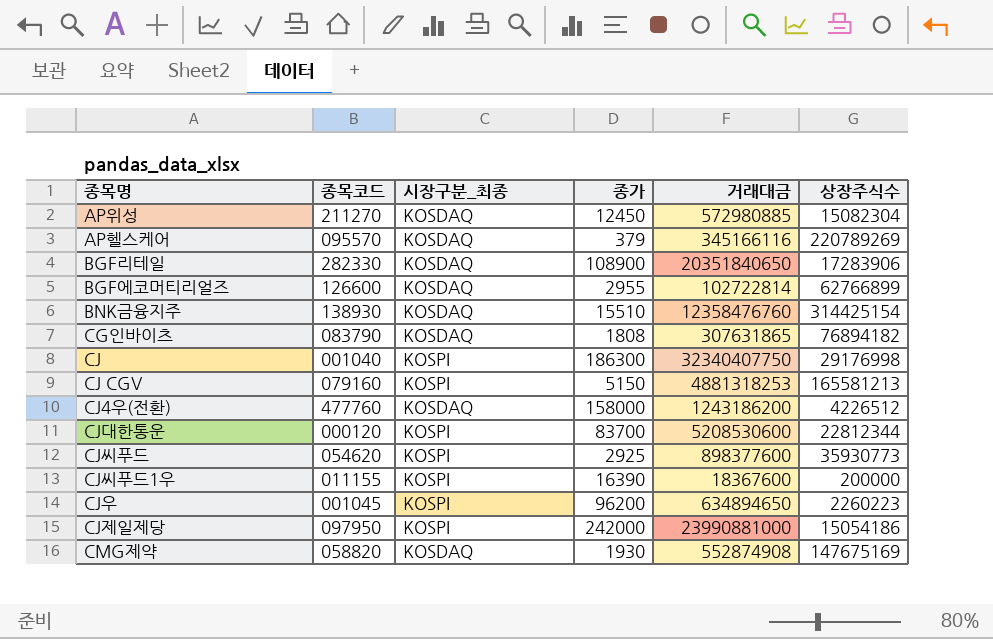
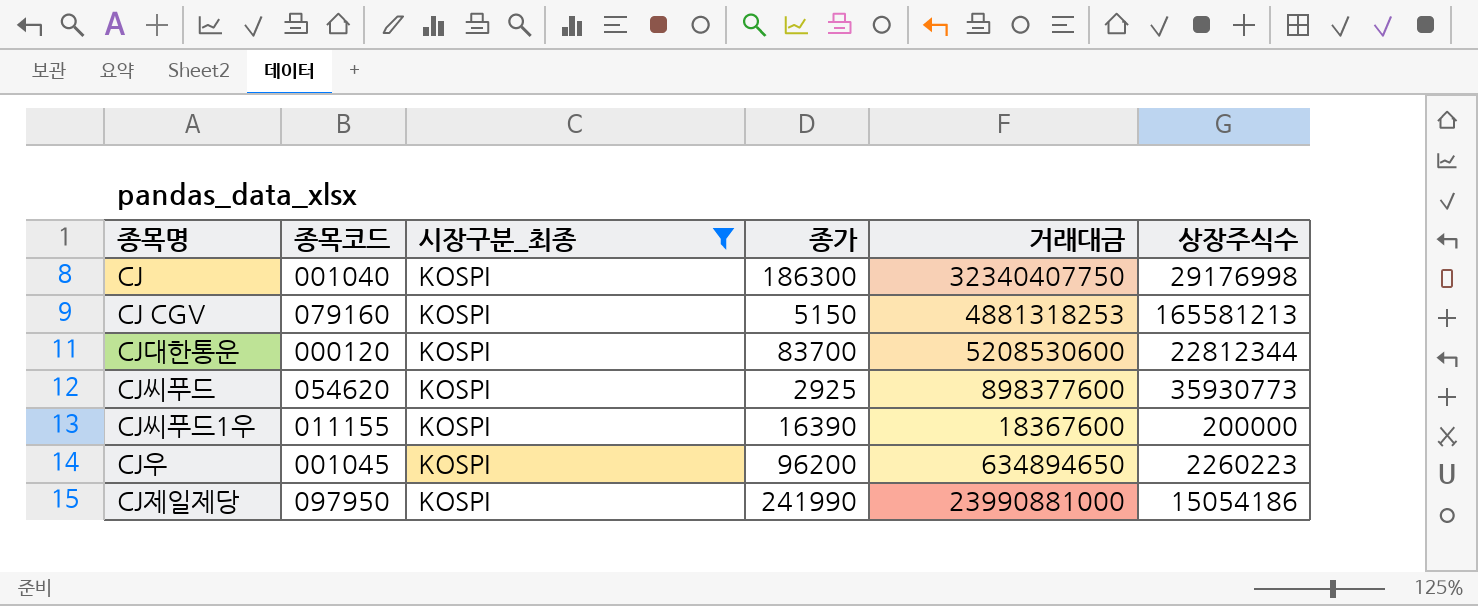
filter: none -> 시장구분_최종 = KOSPI
CJ제일제당 | 종가: 242000 -> 241990

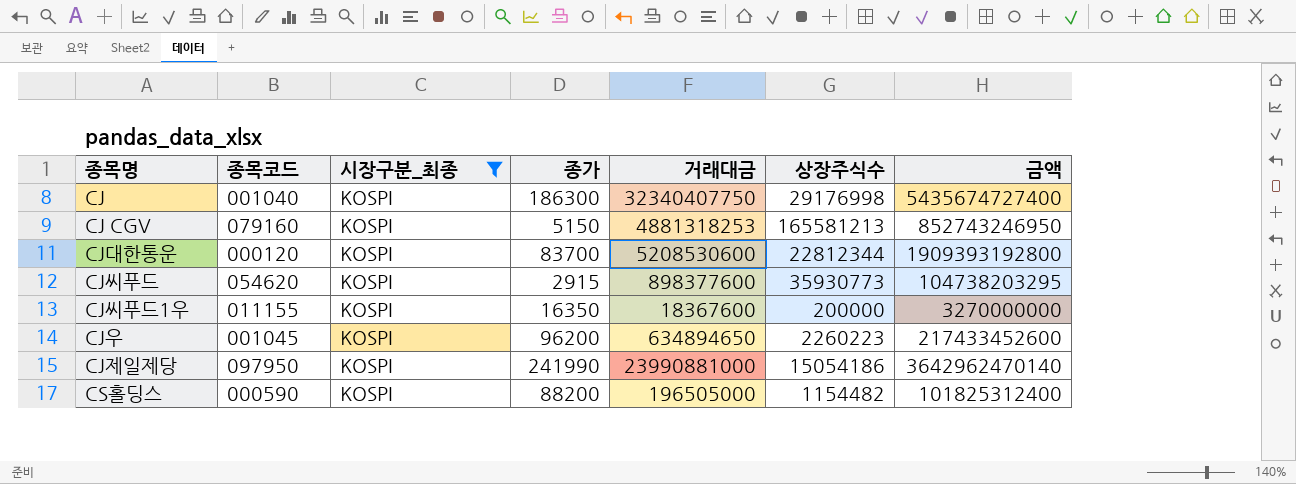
column 금액 | formula: none -> [종가] * [상장주식수]
CJ씨푸드 | 종가: 2925 -> 2915
CJ씨푸드1우 | 종가: 16390 -> 16350
row CS홀딩스: none -> 000590 | KOSPI | 88200 | 196505000 | 1154482 | 101825312400

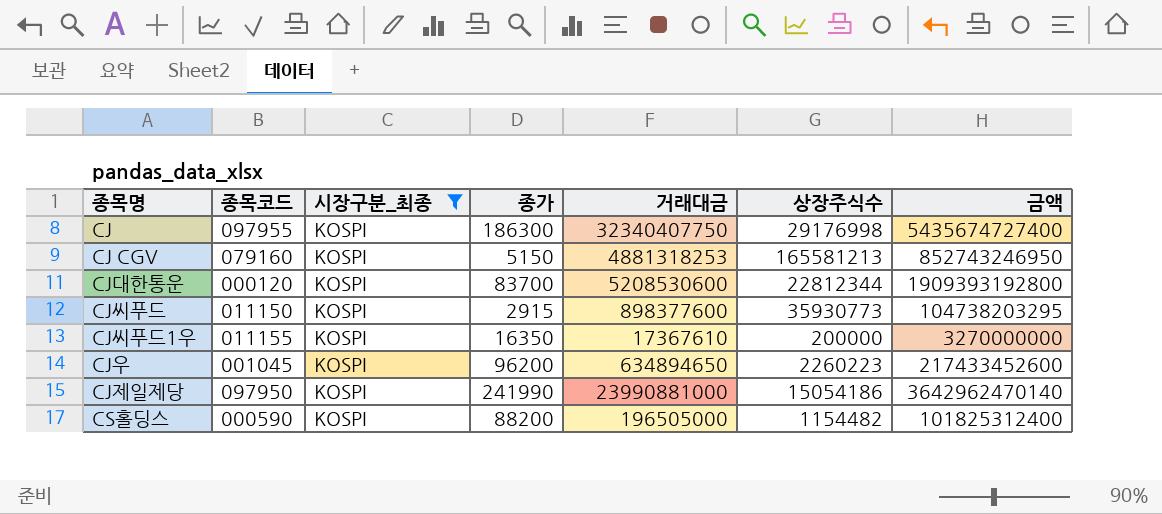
CJ | 종목코드: 001040 -> 097955
CJ씨푸드 | 종목코드: 054620 -> 011150
CJ씨푸드1우 | 거래대금: 18367600 -> 17367610

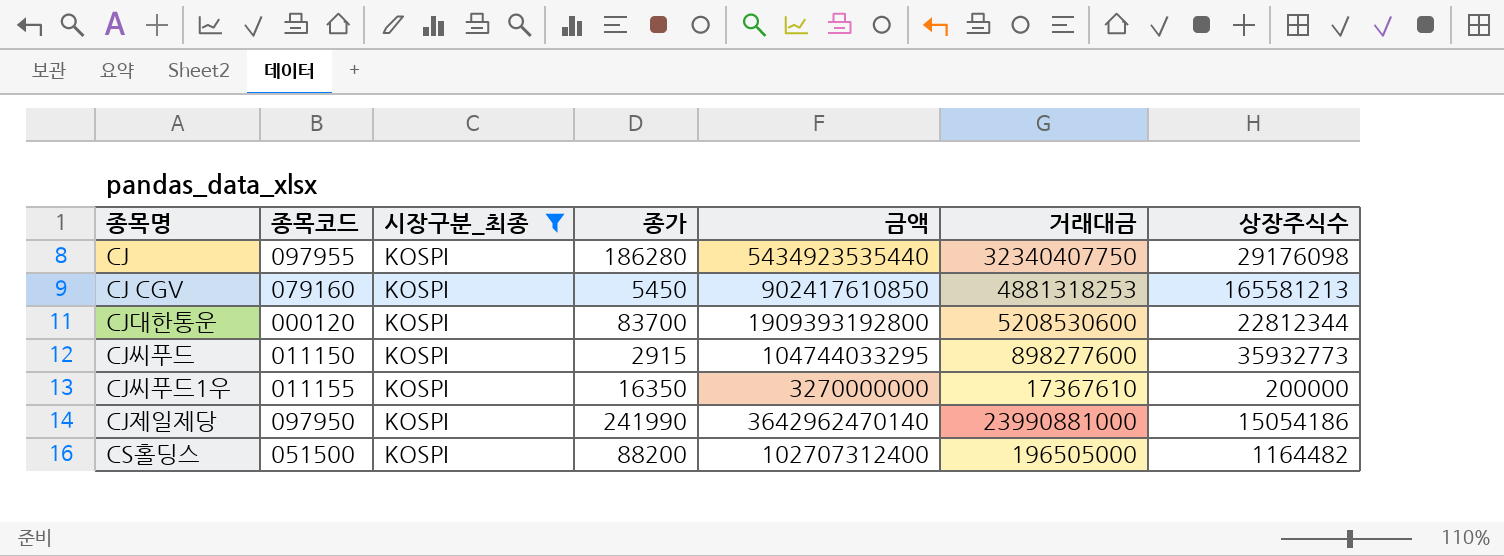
column 금액 | position: 7 -> 5
row CJ우: 001045 | KOSPI | 96200 | 634894650 | 2260223 | 217433452600 -> none
CJ | 종가: 186300 -> 186280
CJ | 금액: 5435674727400 -> 5434923535440
CJ | 상장주식수: 29176998 -> 29176098
CJ CGV | 종가: 5150 -> 5450
CJ CGV | 금액: 852743246950 -> 902417610850
CJ씨푸드 | 금액: 104738203295 -> 104744033295
CJ씨푸드 | 거래대금: 898377600 -> 898277600
CJ씨푸드 | 상장주식수: 35930773 -> 35932773
CS홀딩스 | 종목코드: 000590 -> 051500
CS홀딩스 | 금액: 101825312400 -> 102707312400
CS홀딩스 | 상장주식수: 1154482 -> 1164482

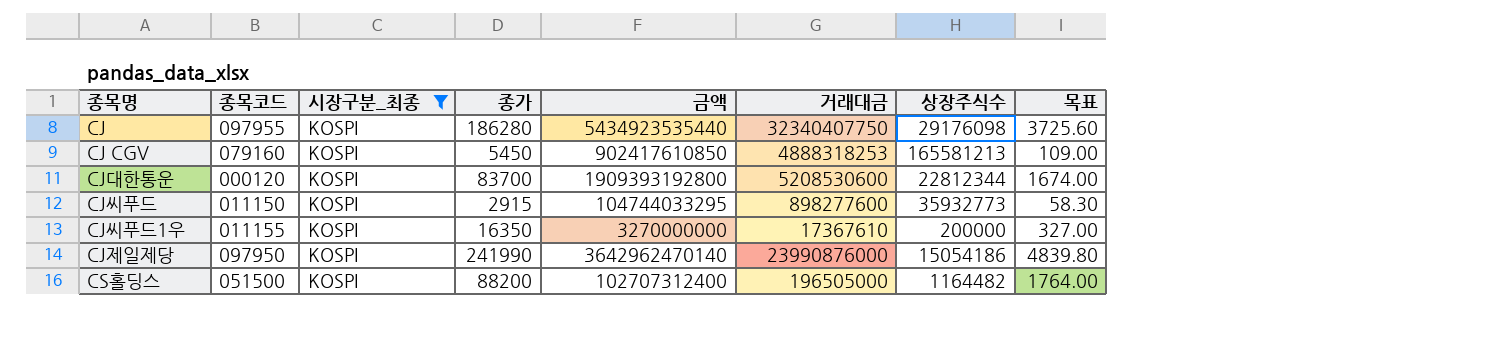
column 목표 | formula: none -> [종가] * 0.02
CJ CGV | 거래대금: 4881318253 -> 4888318253
CJ제일제당 | 거래대금: 23990881000 -> 23990876000

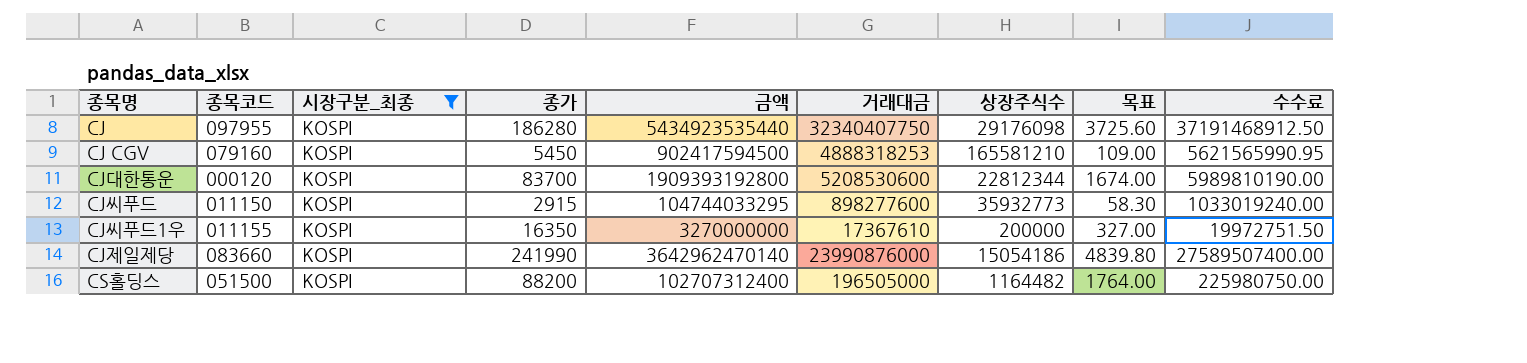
column 수수료 | formula: none -> [거래대금] * 1.15
CJ CGV | 금액: 902417610850 -> 902417594500
CJ CGV | 상장주식수: 165581213 -> 165581210
CJ제일제당 | 종목코드: 097950 -> 083660

